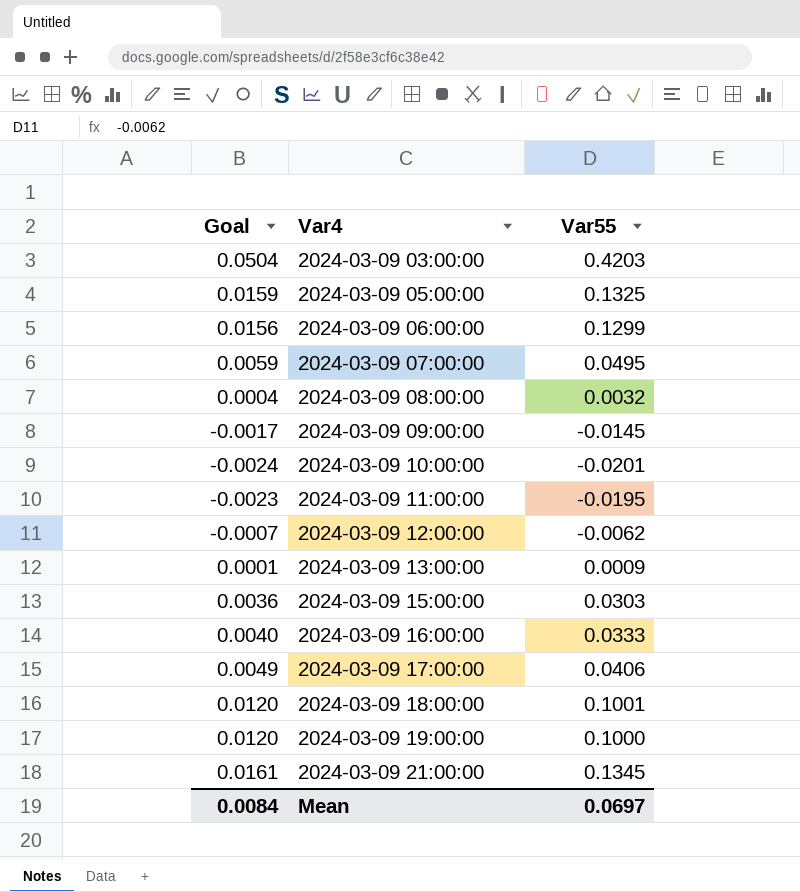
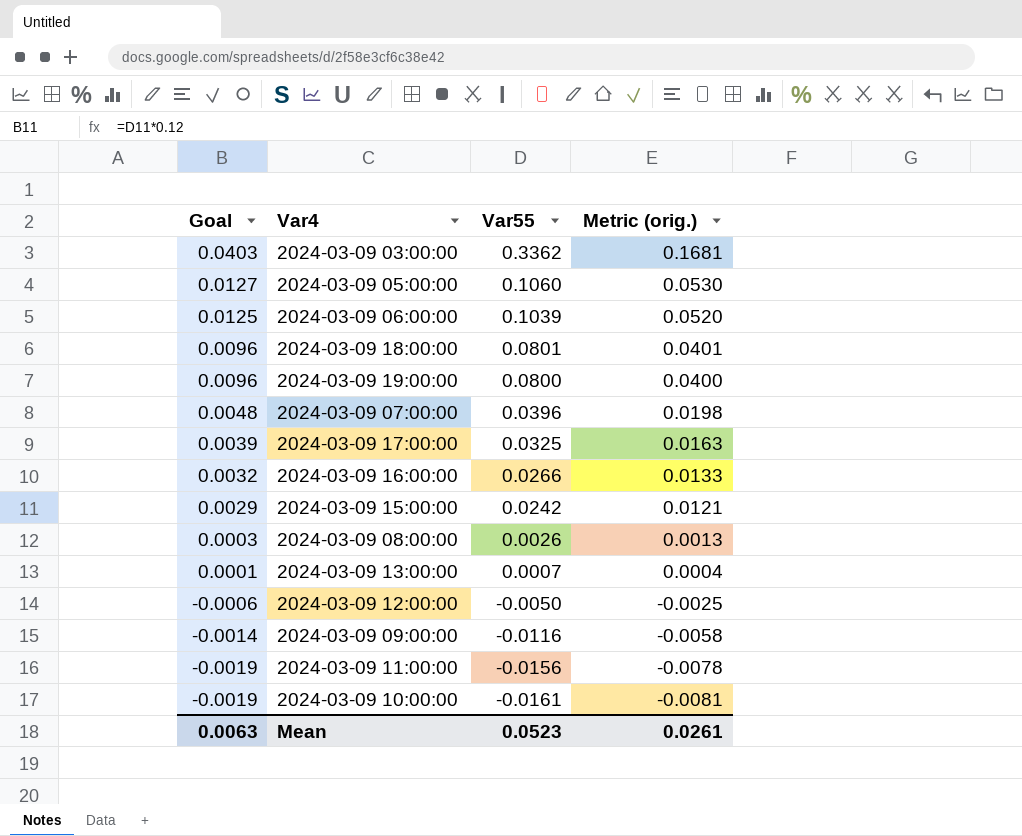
row order: Var4 ascending -> Goal descending
column Metric (orig.) | formula: none -> [Var55] * 0.5
row 2024-03-09 21:00:00: 0.0161 | 0.1345 -> none
2024-03-09 03:00:00 | Goal: 0.0504 -> 0.0403
2024-03-09 03:00:00 | Var55: 0.4203 -> 0.3362
2024-03-09 05:00:00 | Goal: 0.0159 -> 0.0127
2024-03-09 05:00:00 | Var55: 0.1325 -> 0.1060
2024-03-09 06:00:00 | Goal: 0.0156 -> 0.0125
2024-03-09 06:00:00 | Var55: 0.1299 -> 0.1039
2024-03-09 18:00:00 | Goal: 0.0120 -> 0.0096
2024-03-09 18:00:00 | Var55: 0.1001 -> 0.0801
2024-03-09 19:00:00 | Goal: 0.0120 -> 0.0096
2024-03-09 19:00:00 | Var55: 0.1000 -> 0.0800
2024-03-09 07:00:00 | Goal: 0.0059 -> 0.0048
2024-03-09 07:00:00 | Var55: 0.0495 -> 0.0396
2024-03-09 17:00:00 | Goal: 0.0049 -> 0.0039
2024-03-09 17:00:00 | Var55: 0.0406 -> 0.0325
2024-03-09 16:00:00 | Goal: 0.0040 -> 0.0032
2024-03-09 16:00:00 | Var55: 0.0333 -> 0.0266
2024-03-09 15:00:00 | Goal: 0.0036 -> 0.0029
2024-03-09 15:00:00 | Var55: 0.0303 -> 0.0242
2024-03-09 08:00:00 | Goal: 0.0004 -> 0.0003
2024-03-09 08:00:00 | Var55: 0.0032 -> 0.0026
2024-03-09 13:00:00 | Var55: 0.0009 -> 0.0007
2024-03-09 12:00:00 | Goal: -0.0007 -> -0.0006
2024-03-09 12:00:00 | Var55: -0.0062 -> -0.0050
2024-03-09 09:00:00 | Goal: -0.0017 -> -0.0014
2024-03-09 09:00:00 | Var55: -0.0145 -> -0.0116
2024-03-09 11:00:00 | Goal: -0.0023 -> -0.0019
2024-03-09 11:00:00 | Var55: -0.0195 -> -0.0156
2024-03-09 10:00:00 | Goal: -0.0024 -> -0.0019
2024-03-09 10:00:00 | Var55: -0.0201 -> -0.0161
Mean | Goal: 0.0084 -> 0.0063
Mean | Var55: 0.0697 -> 0.0523

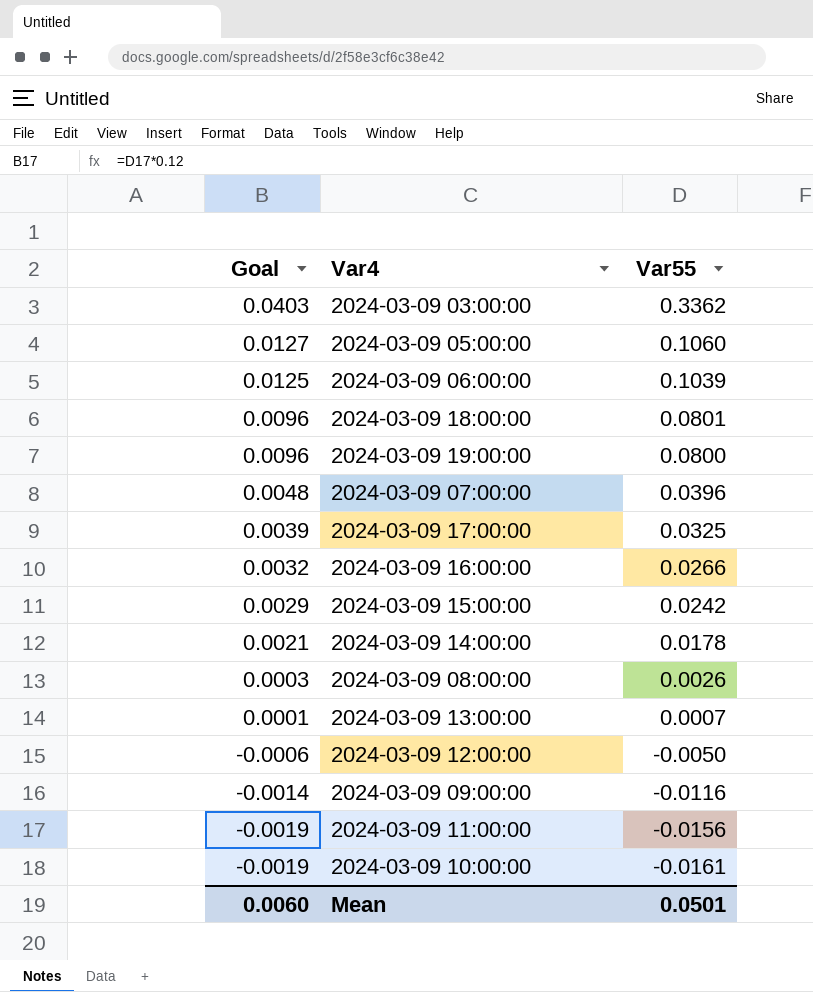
column Metric (orig.) | formula: [Var55] * 0.5 -> none
row 2024-03-09 14:00:00: none -> 0.0021 | 0.0178
Mean | Goal: 0.0063 -> 0.0060
Mean | Var55: 0.0523 -> 0.0501

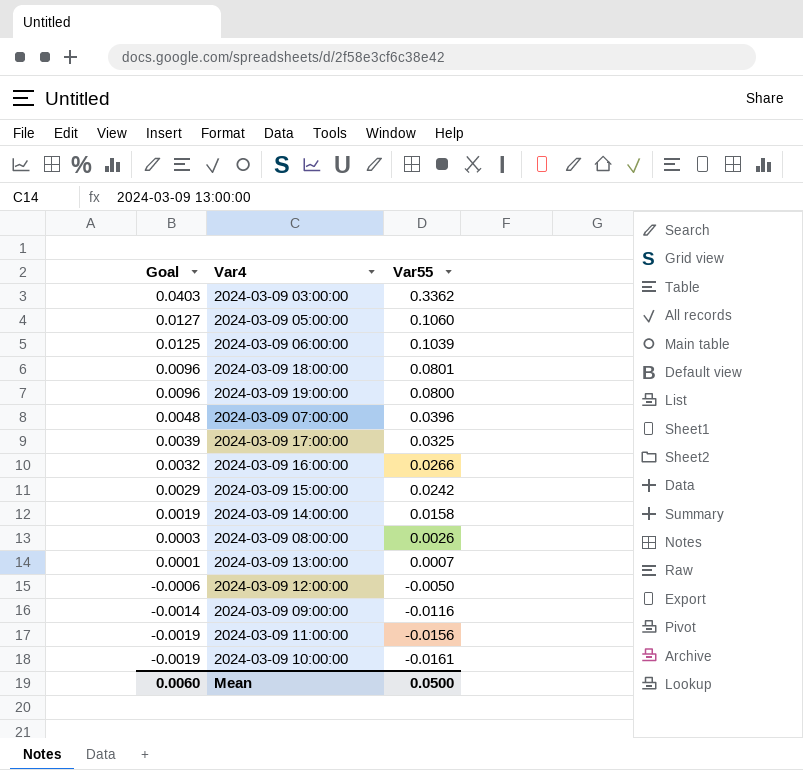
2024-03-09 14:00:00 | Goal: 0.0021 -> 0.0019
2024-03-09 14:00:00 | Var55: 0.0178 -> 0.0158
Mean | Var55: 0.0501 -> 0.0500

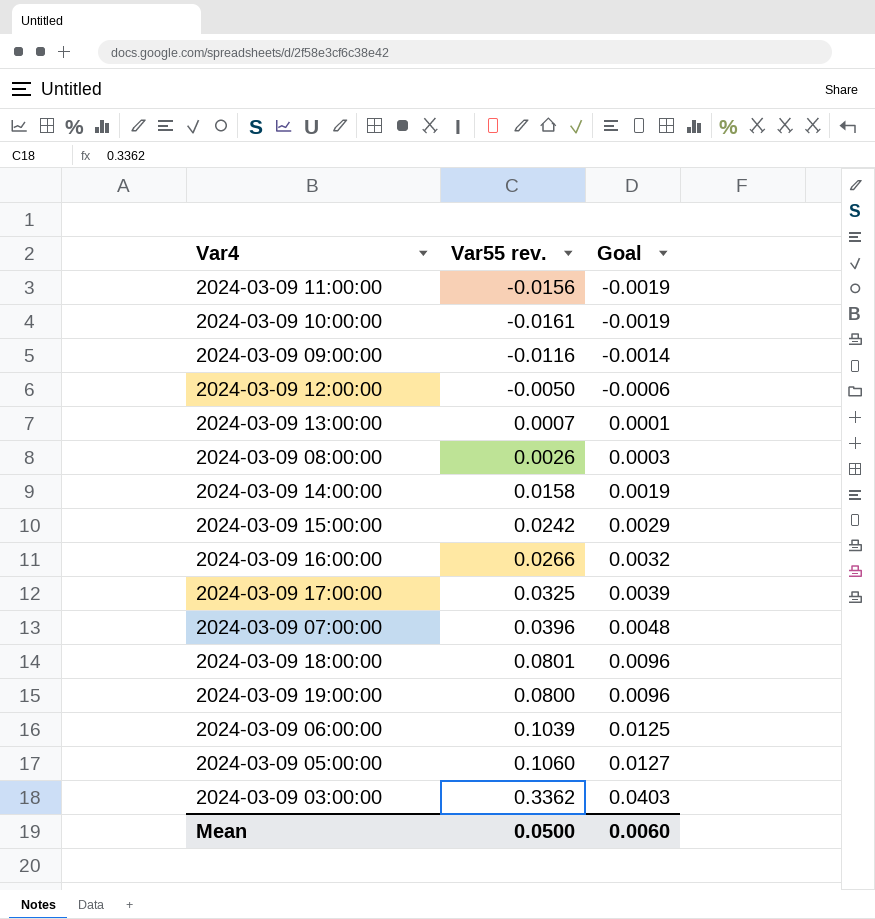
row order: Goal descending -> Goal ascending
column name: Var55 -> Var55 rev.
column Goal | position: 1 -> 3

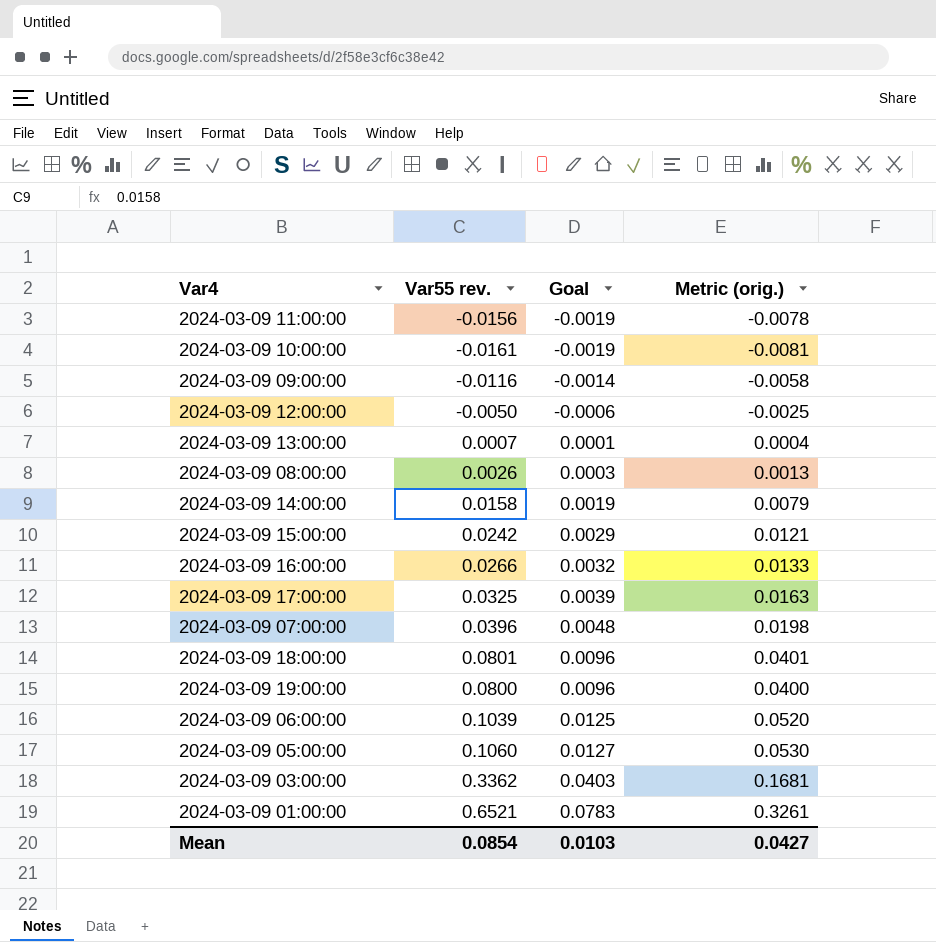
column Metric (orig.) | formula: none -> [Var55 rev.] * 0.5
row 2024-03-09 01:00:00: none -> 0.6521 | 0.0783 | 0.3261
Mean | Var55 rev.: 0.0500 -> 0.0854
Mean | Goal: 0.0060 -> 0.0103

